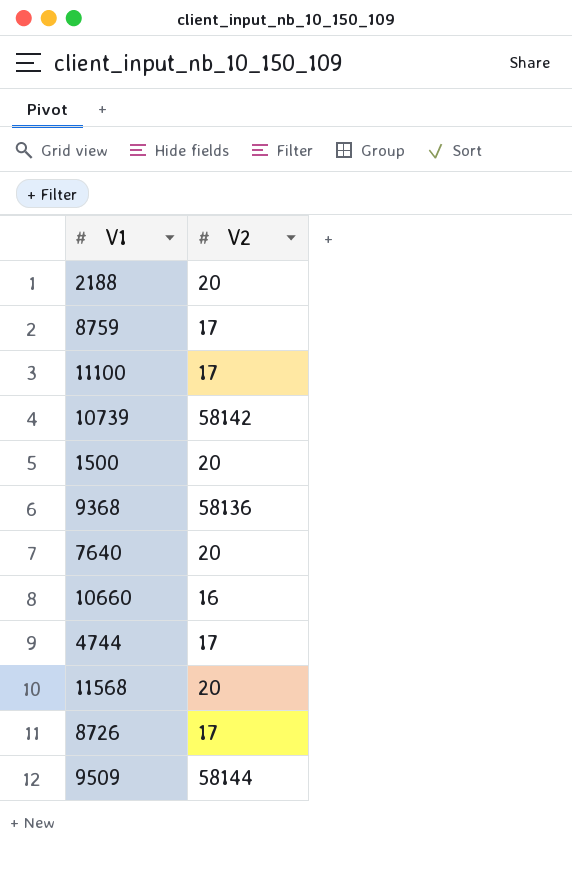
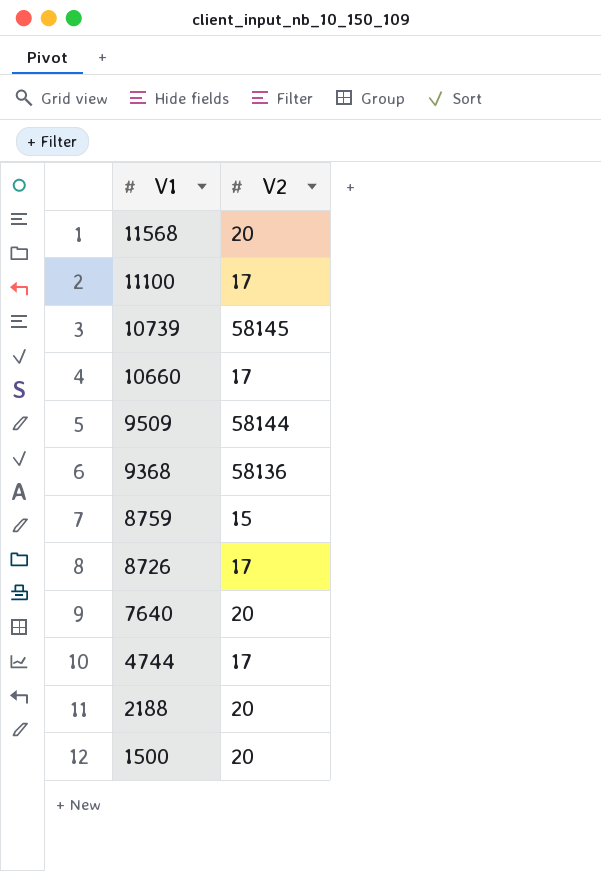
row order: none -> V1 descending
10739 | V2: 58142 -> 58145
10660 | V2: 16 -> 17
8759 | V2: 17 -> 15

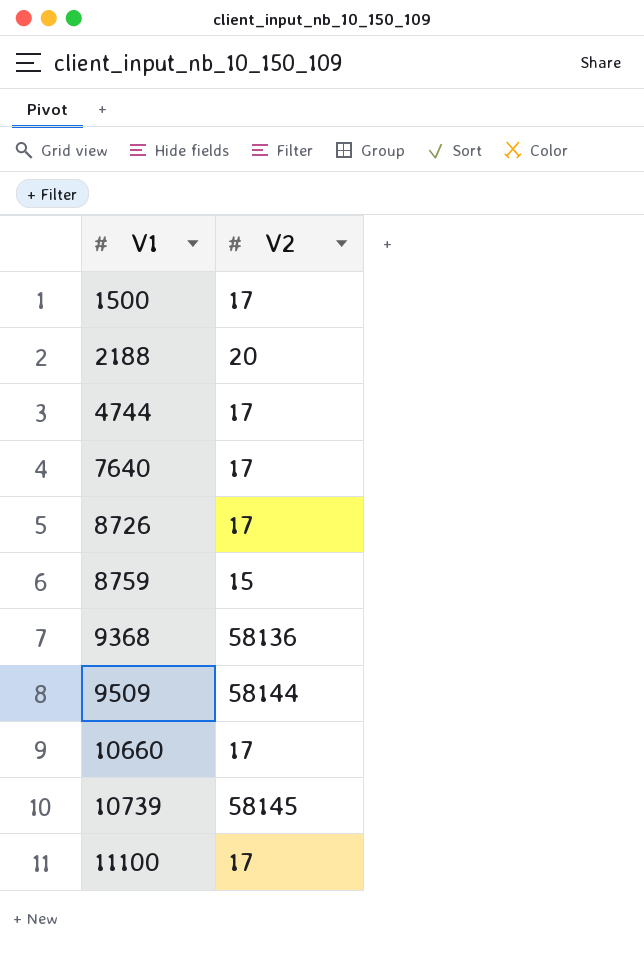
row order: V1 descending -> V1 ascending
row 11568: 20 -> none
1500 | V2: 20 -> 17
7640 | V2: 20 -> 17

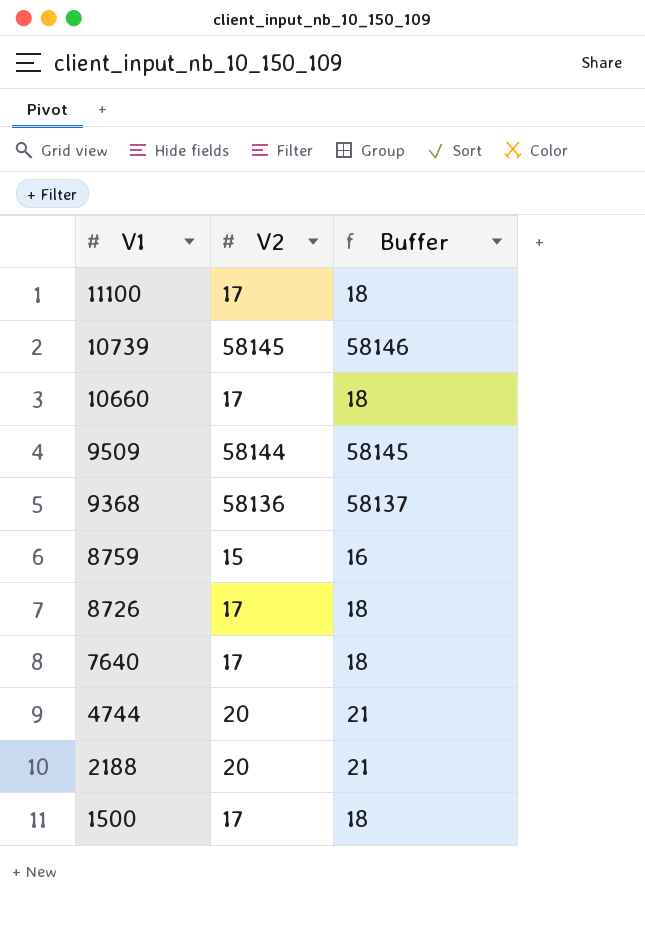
row order: V1 ascending -> V1 descending
column Buffer | formula: none -> [V2] + 1
4744 | V2: 17 -> 20

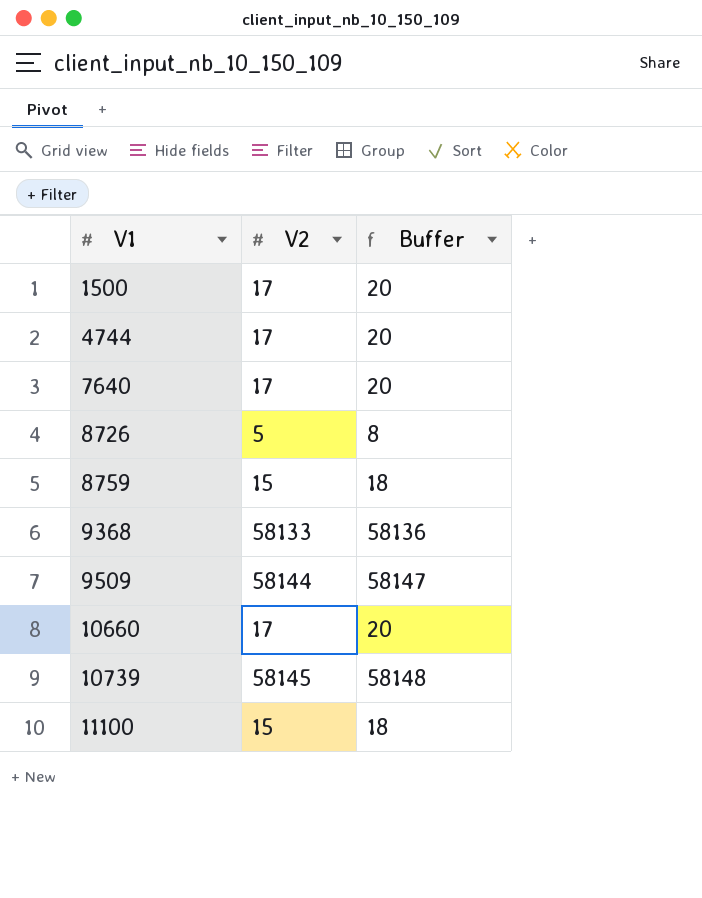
row order: V1 descending -> V1 ascending
column Buffer | formula: [V2] + 1 -> [V2] + 3
row 2188: 20 | 21 -> none
4744 | V2: 20 -> 17
8726 | V2: 17 -> 5
9368 | V2: 58136 -> 58133
11100 | V2: 17 -> 15

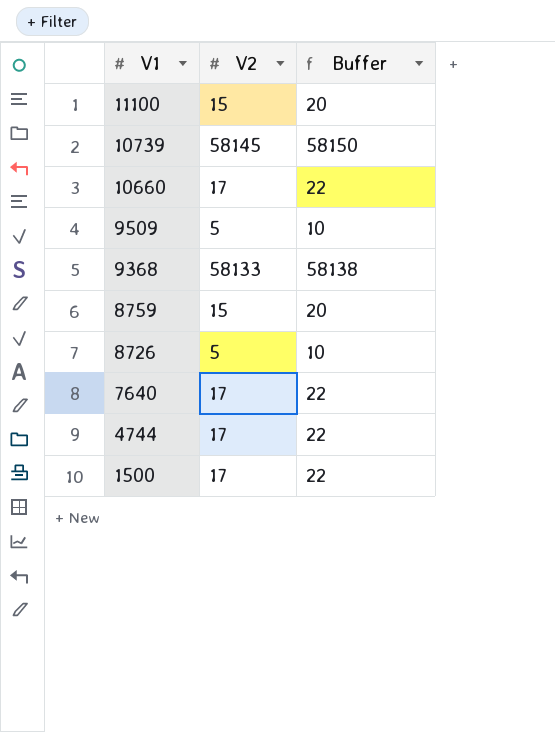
row order: V1 ascending -> V1 descending
column Buffer | formula: [V2] + 3 -> [V2] + 5
9509 | V2: 58144 -> 5

